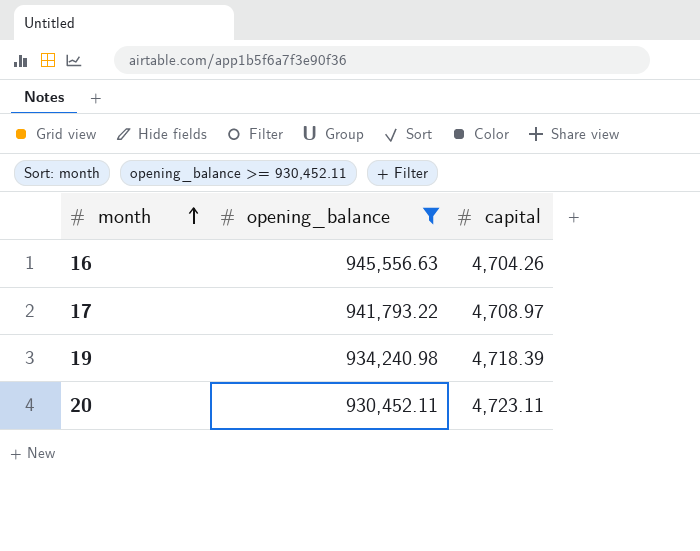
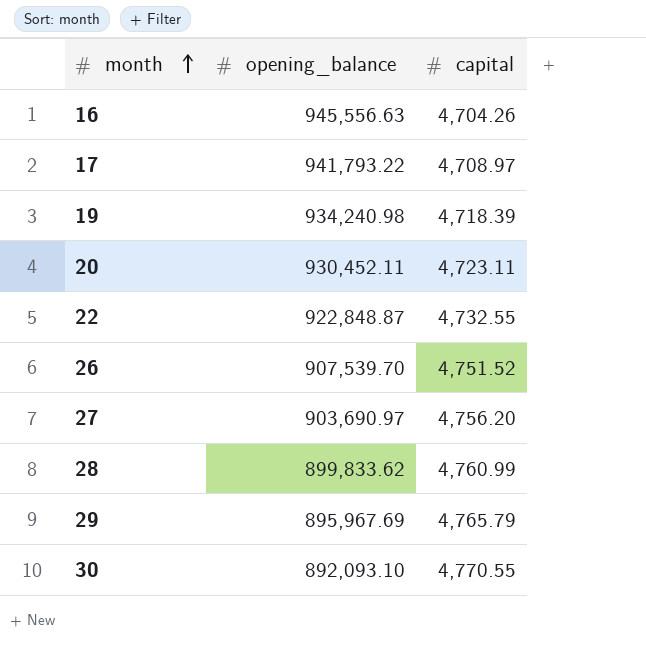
filter: opening_balance >= 930,452.11 -> none

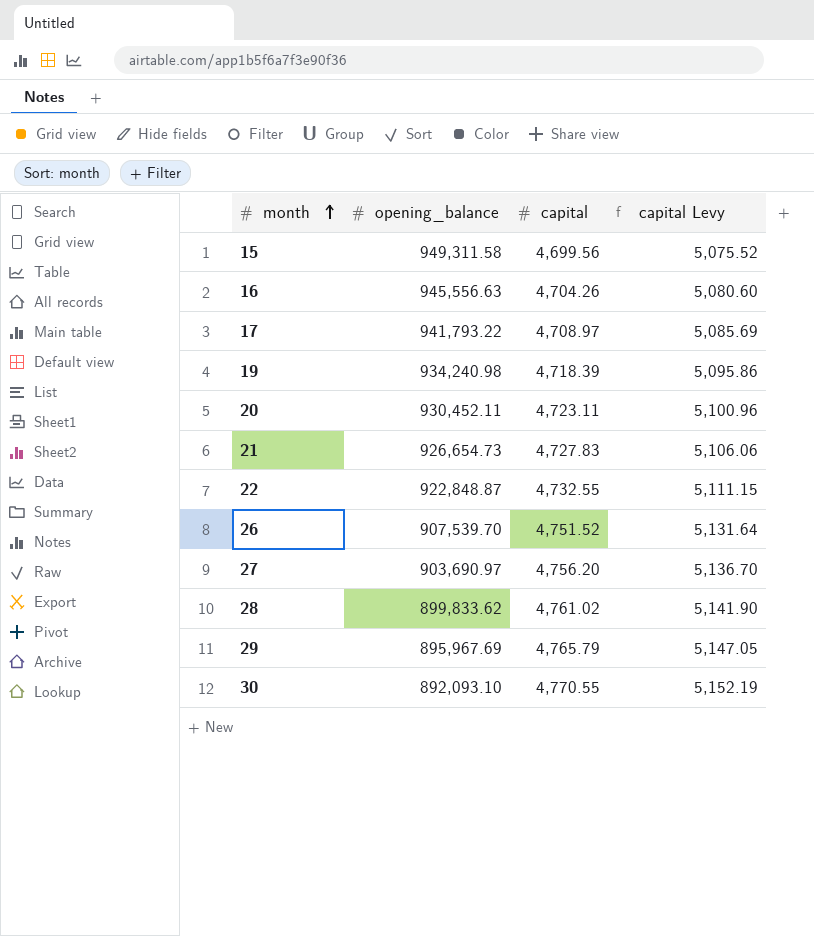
column capital Levy | formula: none -> [capital] * 1.08
row 15: none -> 949,311.58 | 4,699.56 | 5,075.52
row 21: none -> 926,654.73 | 4,727.83 | 5,106.06
28 | capital: 4,760.99 -> 4,761.02

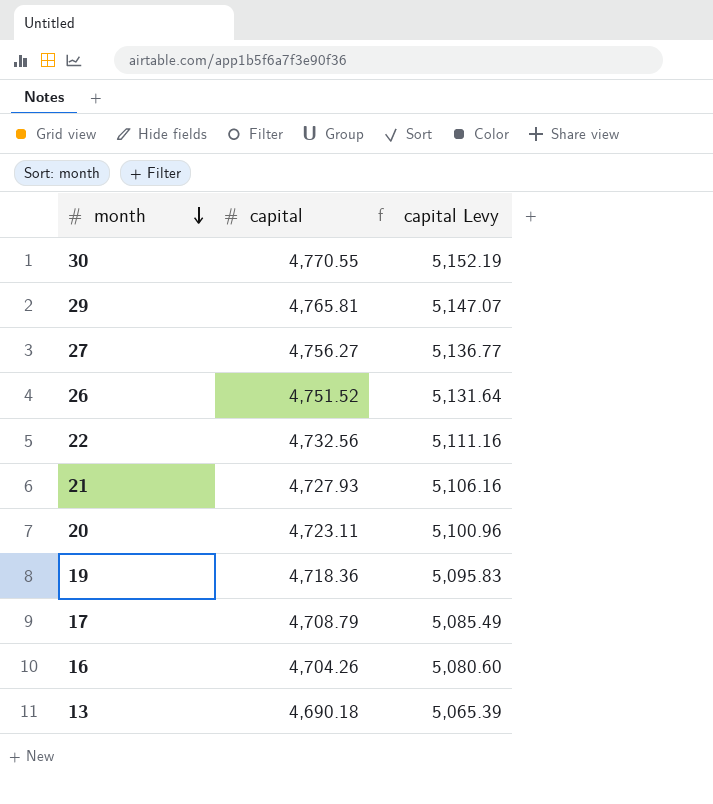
row order: month ascending -> month descending
column opening_balance | position: 2 -> none
row 15: 949,311.58 | 4,699.56 | 5,075.52 -> none
row 28: 899,833.62 | 4,761.02 | 5,141.90 -> none
29 | capital: 4,765.79 -> 4,765.81
29 | capital Levy: 5,147.05 -> 5,147.07
27 | capital: 4,756.20 -> 4,756.27
27 | capital Levy: 5,136.70 -> 5,136.77
22 | capital: 4,732.55 -> 4,732.56
22 | capital Levy: 5,111.15 -> 5,111.16
21 | capital: 4,727.83 -> 4,727.93
21 | capital Levy: 5,106.06 -> 5,106.16
19 | capital: 4,718.39 -> 4,718.36
19 | capital Levy: 5,095.86 -> 5,095.83
17 | capital: 4,708.97 -> 4,708.79
17 | capital Levy: 5,085.69 -> 5,085.49
row 13: none -> 4,690.18 | 5,065.39

